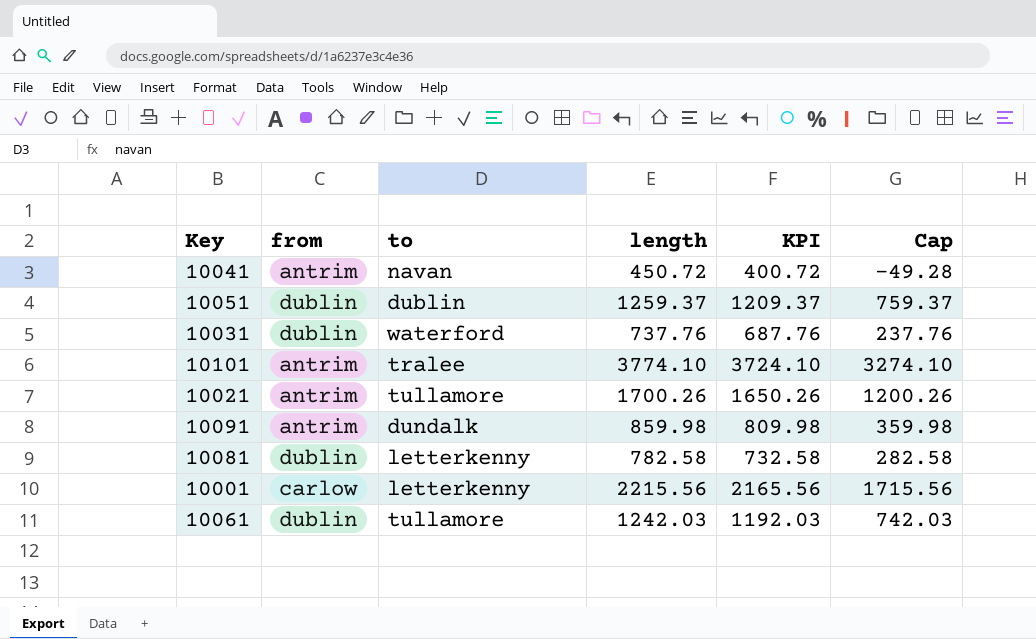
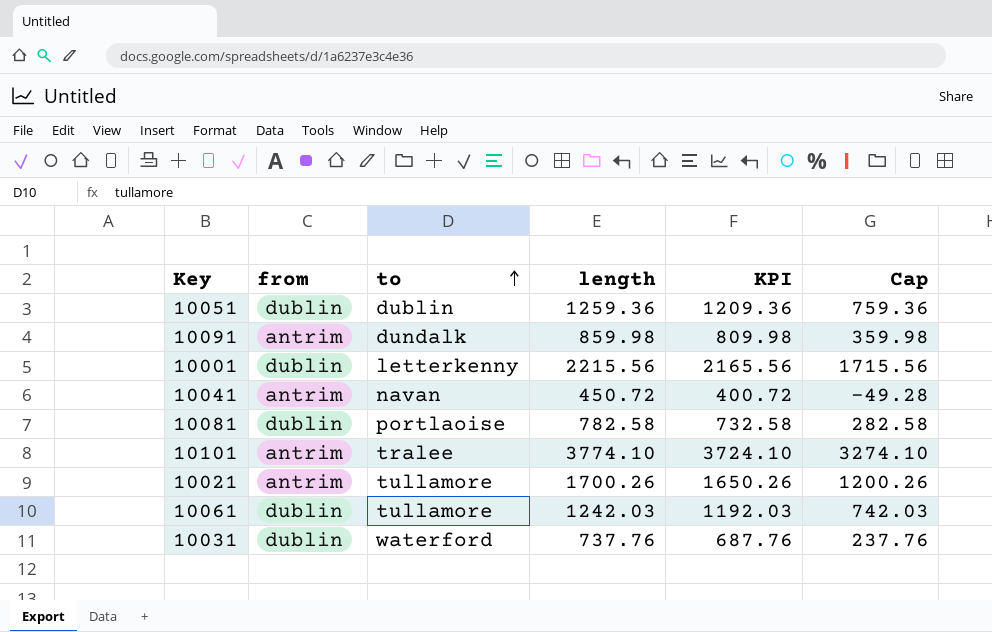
row order: none -> to ascending
10051 | length: 1259.37 -> 1259.36
10051 | KPI: 1209.37 -> 1209.36
10051 | Cap: 759.37 -> 759.36
10001 | from: carlow -> dublin
10081 | to: letterkenny -> portlaoise

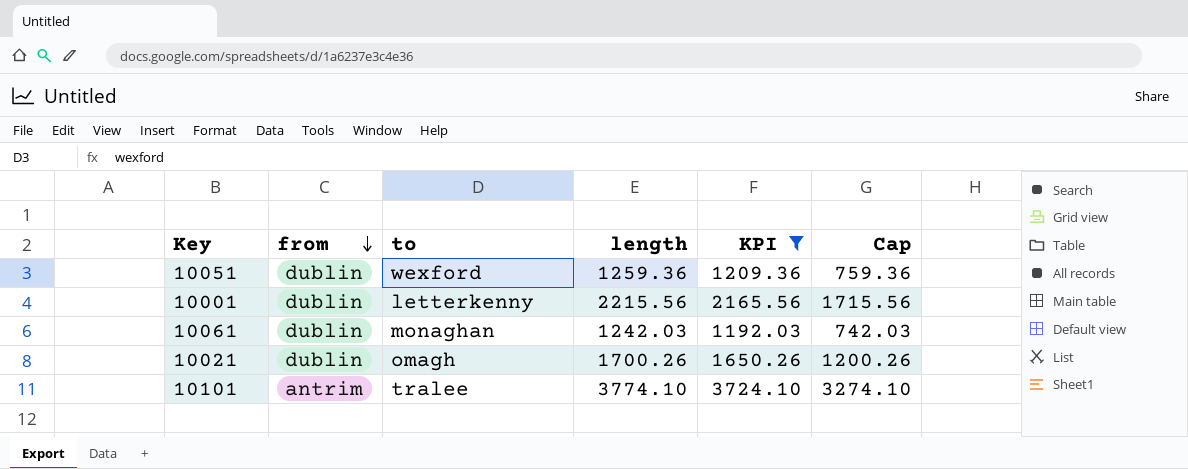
filter: none -> KPI >= 1192.03
row order: to ascending -> from descending
10051 | to: dublin -> wexford
10061 | to: tullamore -> monaghan
10021 | from: antrim -> dublin
10021 | to: tullamore -> omagh

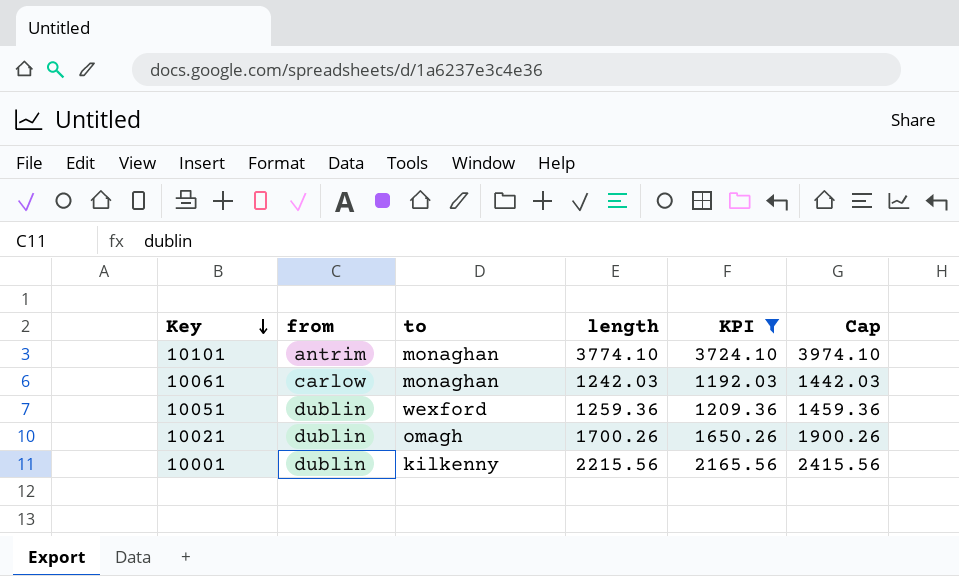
row order: from descending -> Key descending
column Cap | formula: [length] - 500 -> [length] + 200
10101 | to: tralee -> monaghan
10061 | from: dublin -> carlow
10001 | to: letterkenny -> kilkenny

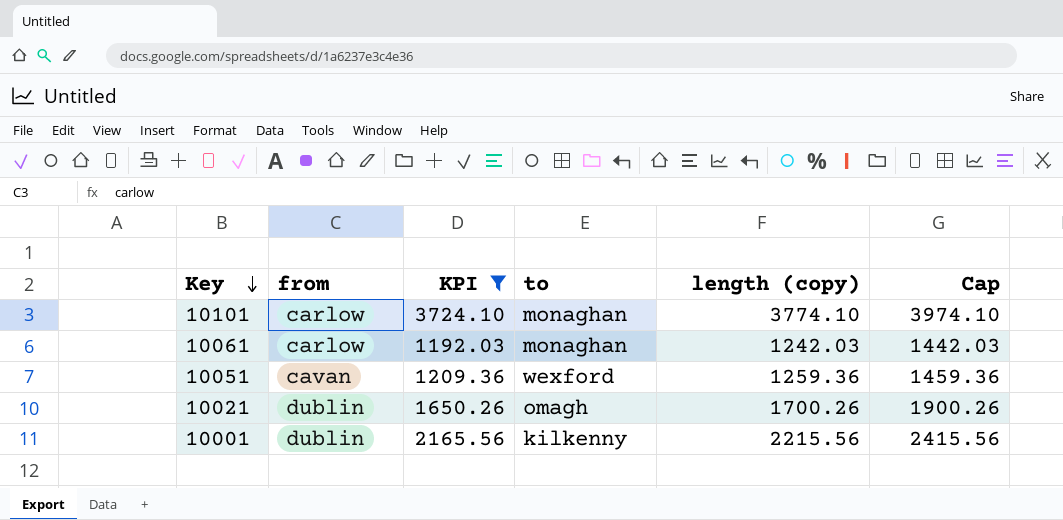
column KPI | position: 5 -> 3
column name: length -> length (copy)
10101 | from: antrim -> carlow
10051 | from: dublin -> cavan

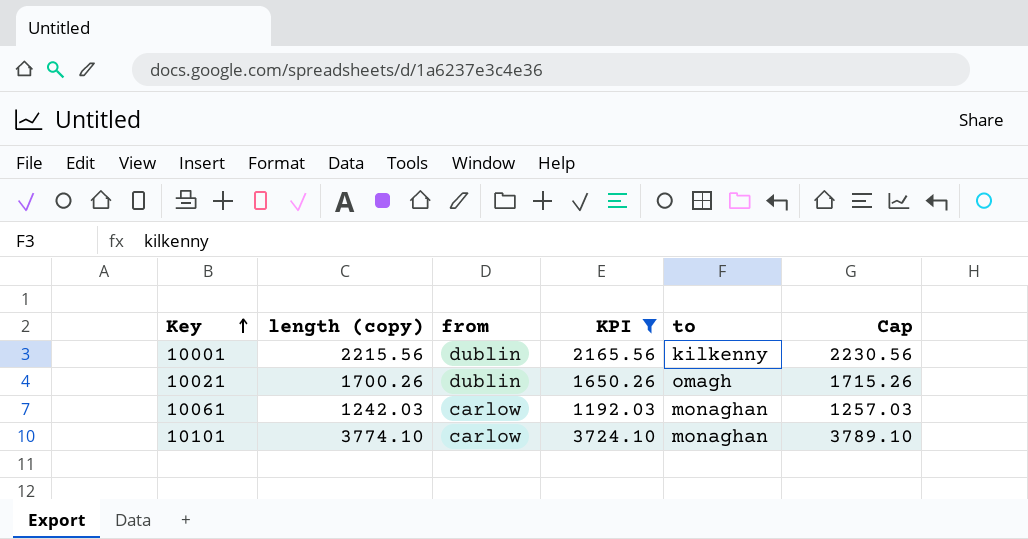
row order: Key descending -> Key ascending
column length (copy) | position: 5 -> 2
column Cap | formula: [length (copy)] + 200 -> [length (copy)] + 15
row 10051: cavan | 1209.36 | wexford | 1259.36 | 1459.36 -> none

